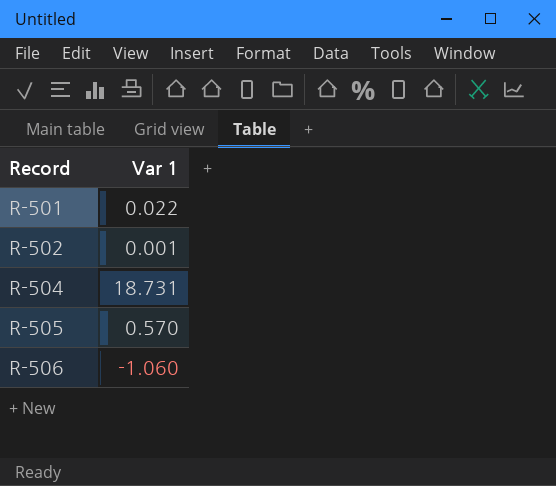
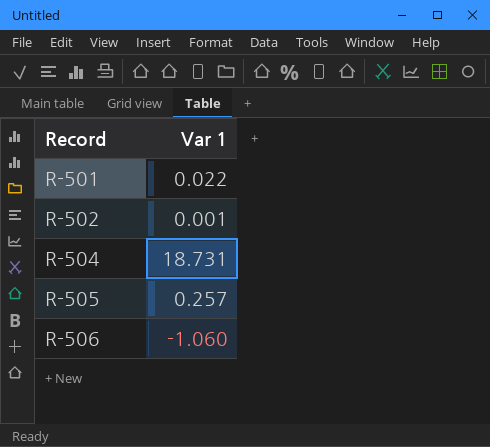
R-505 | Var 1: 0.570 -> 0.257

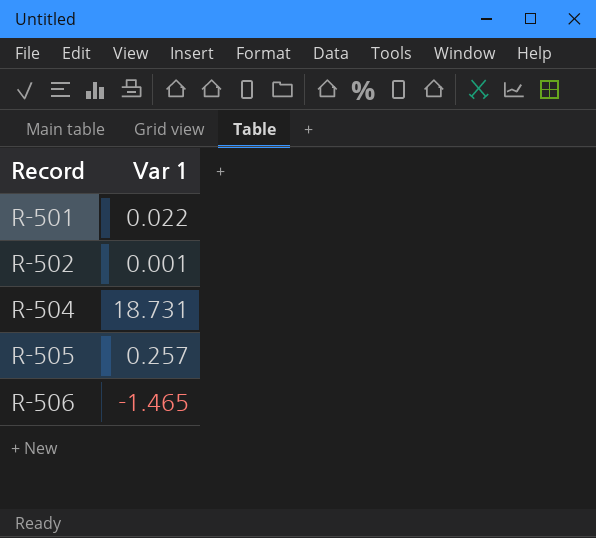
R-506 | Var 1: -1.060 -> -1.465

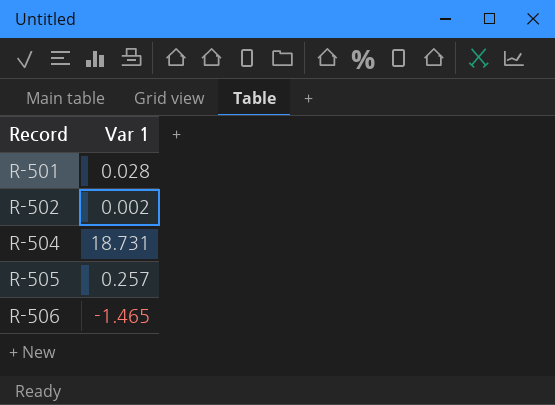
R-501 | Var 1: 0.022 -> 0.028
R-502 | Var 1: 0.001 -> 0.002

